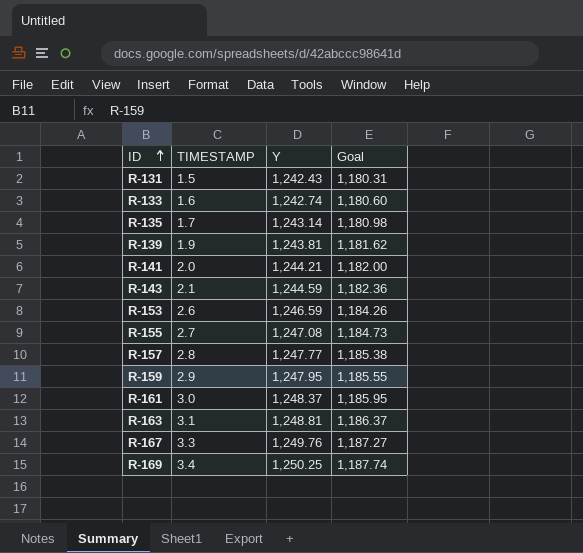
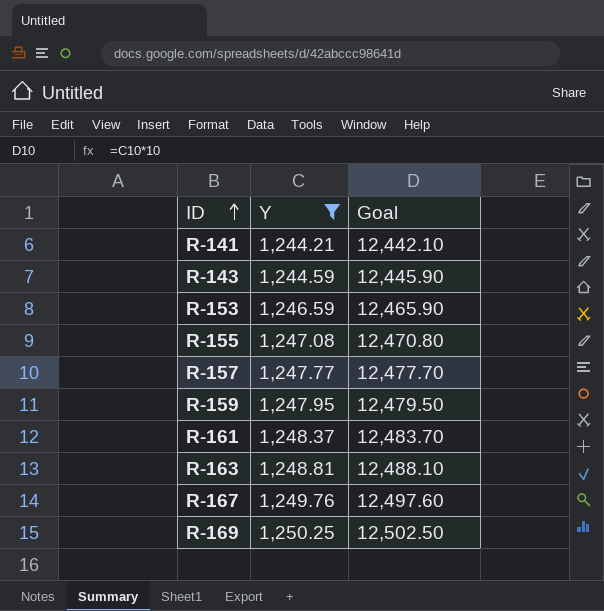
filter: none -> Y >= 1,244.21
column TIMESTAMP | position: 2 -> none
column Goal | formula: [Y] * 0.95 -> [Y] * 10

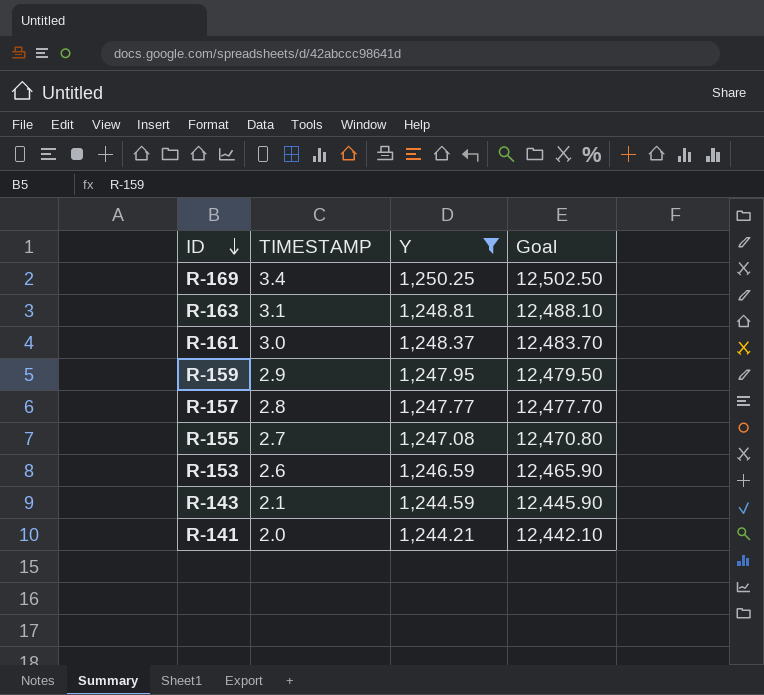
row order: ID ascending -> ID descending
column TIMESTAMP | position: none -> 2
row R-167: 1,249.76 | 12,497.60 -> none

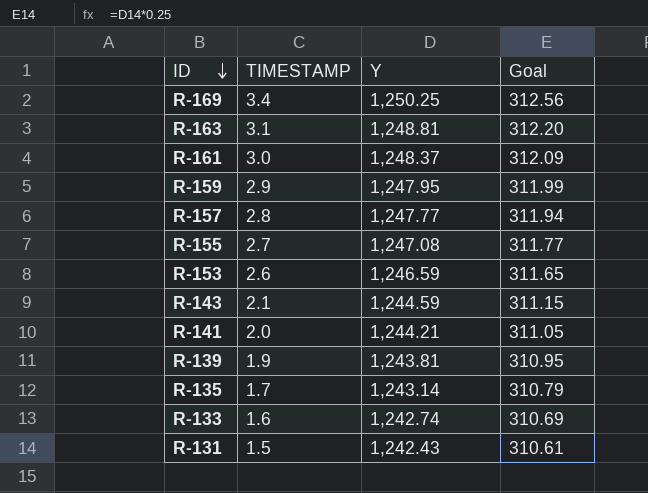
filter: Y >= 1,244.21 -> none
column Goal | formula: [Y] * 10 -> [Y] * 0.25

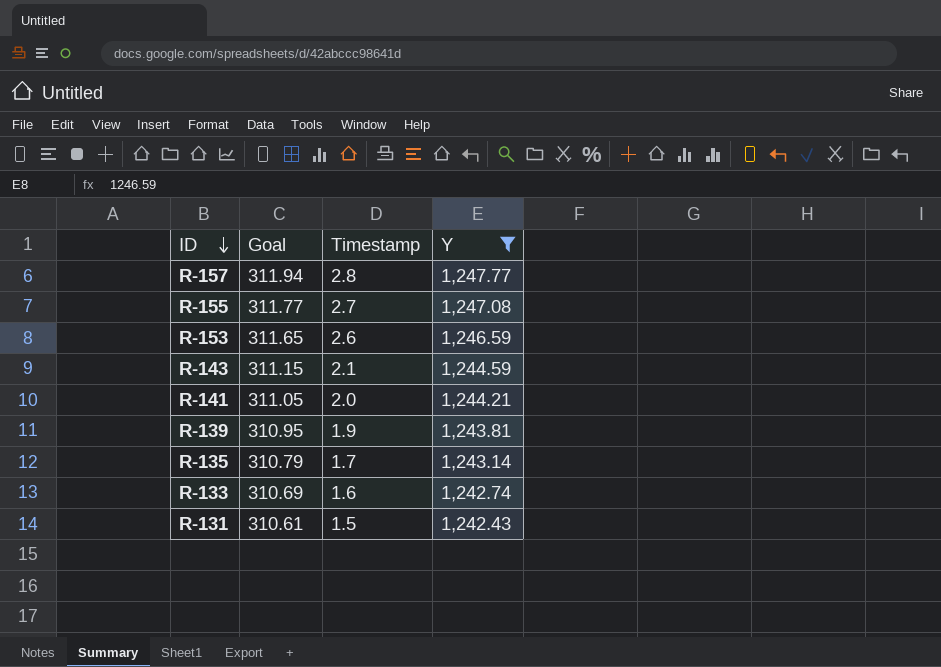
filter: none -> Y <= 1,247.77
column Goal | position: 4 -> 2
column name: TIMESTAMP -> Timestamp

